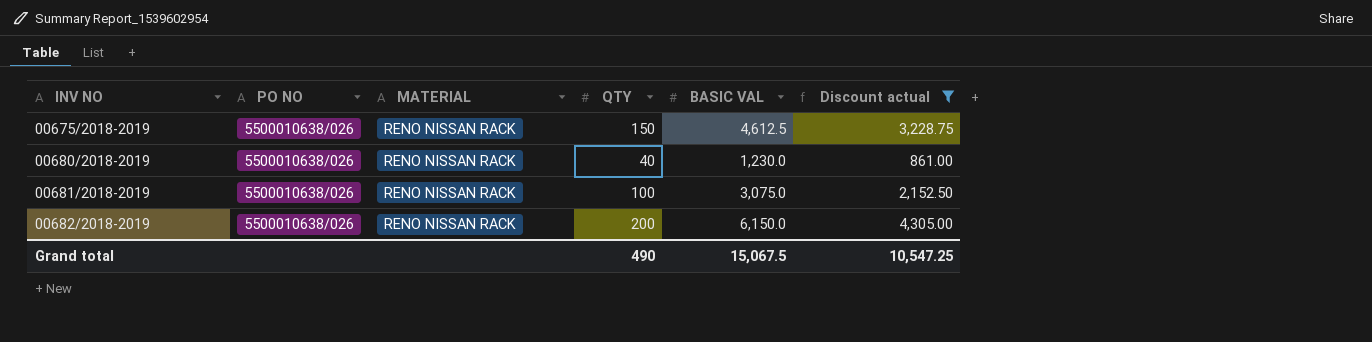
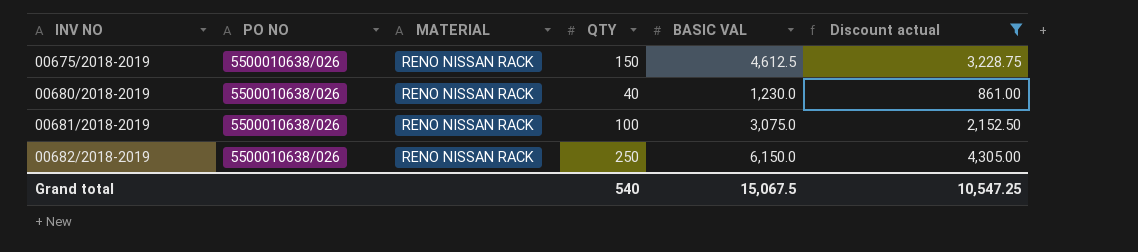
00682/2018-2019 | QTY: 200 -> 250
Grand total | QTY: 490 -> 540

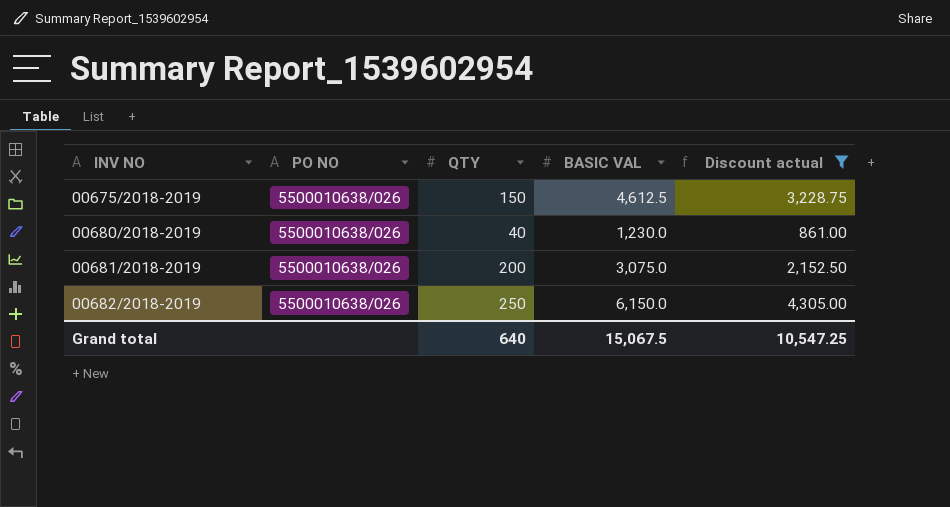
column MATERIAL | position: 3 -> none
00681/2018-2019 | QTY: 100 -> 200
Grand total | QTY: 540 -> 640

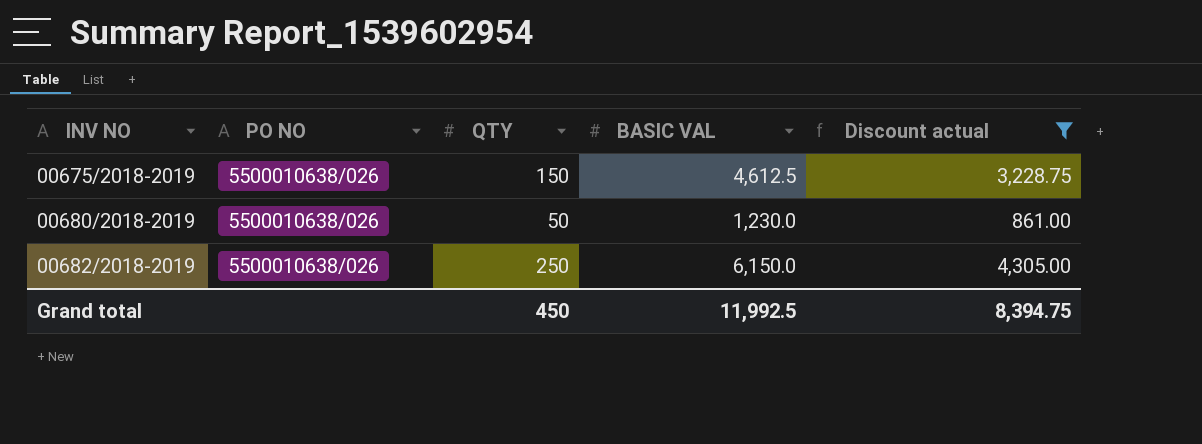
row 00681/2018-2019: 5500010638/026 | 200 | 3,075.0 | 2,152.50 -> none
00680/2018-2019 | QTY: 40 -> 50
Grand total | QTY: 640 -> 450
Grand total | BASIC VAL: 15,067.5 -> 11,992.5
Grand total | Discount actual: 10,547.25 -> 8,394.75

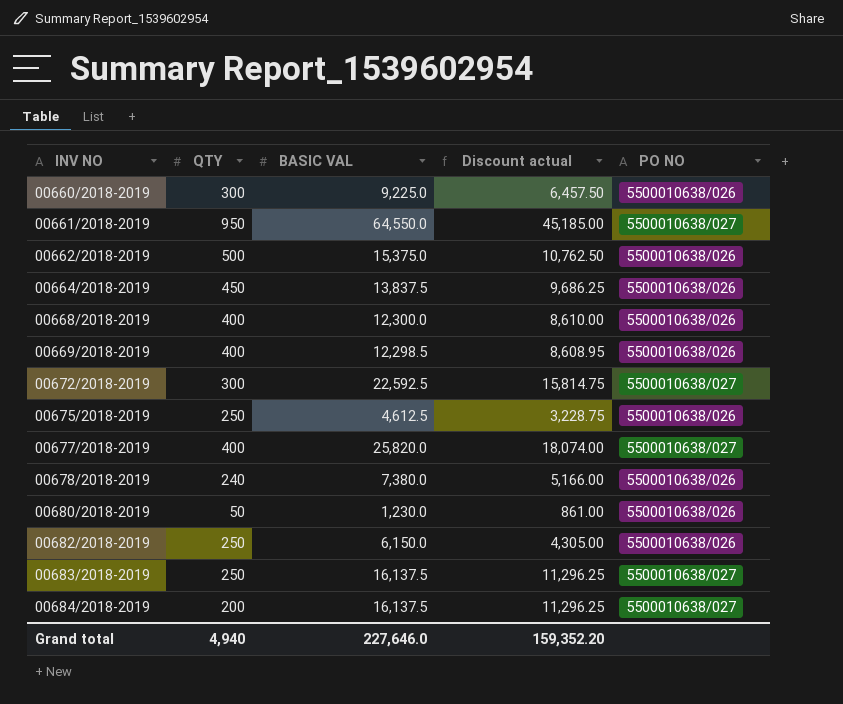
filter: Discount actual <= 4,305.00 -> none
column PO NO | position: 2 -> 5
00675/2018-2019 | QTY: 150 -> 250
Grand total | QTY: 450 -> 4,940
Grand total | BASIC VAL: 11,992.5 -> 227,646.0
Grand total | Discount actual: 8,394.75 -> 159,352.20

